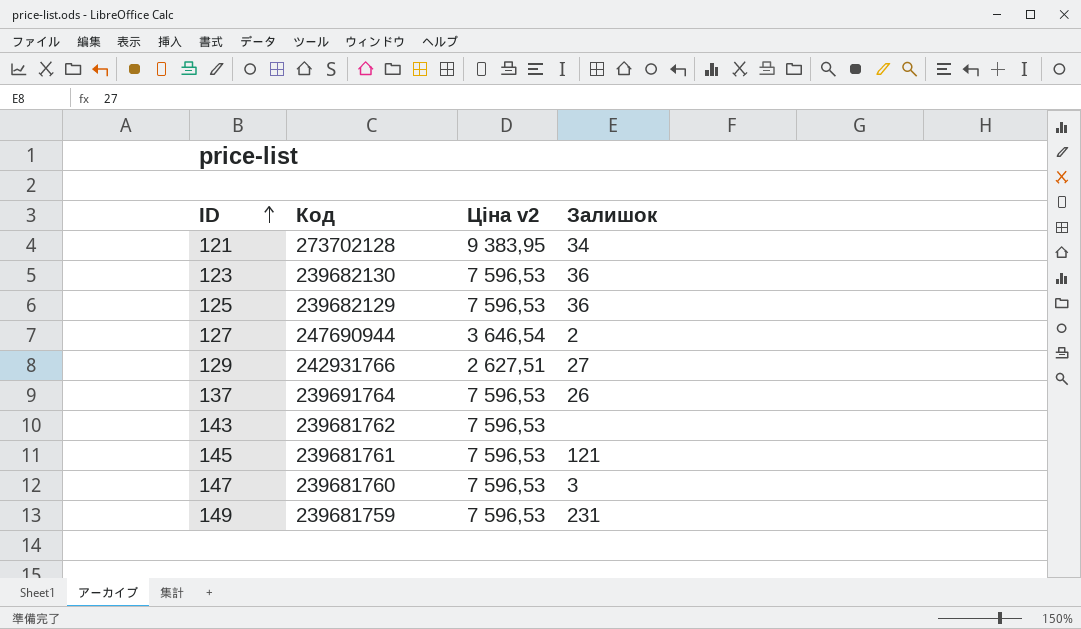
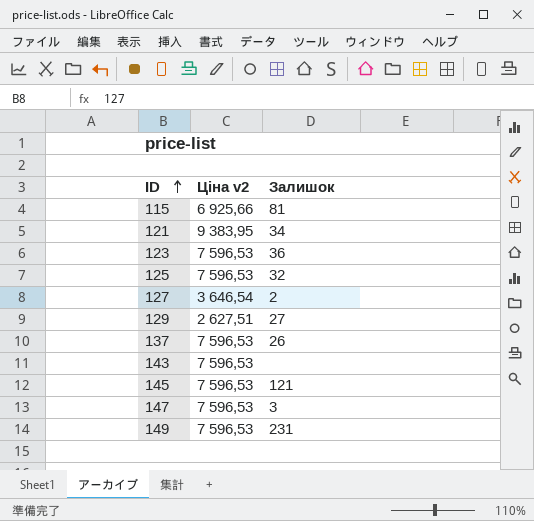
column Код | position: 2 -> none
row 115: none -> 6 925,66 | 81
125 | Залишок: 36 -> 32

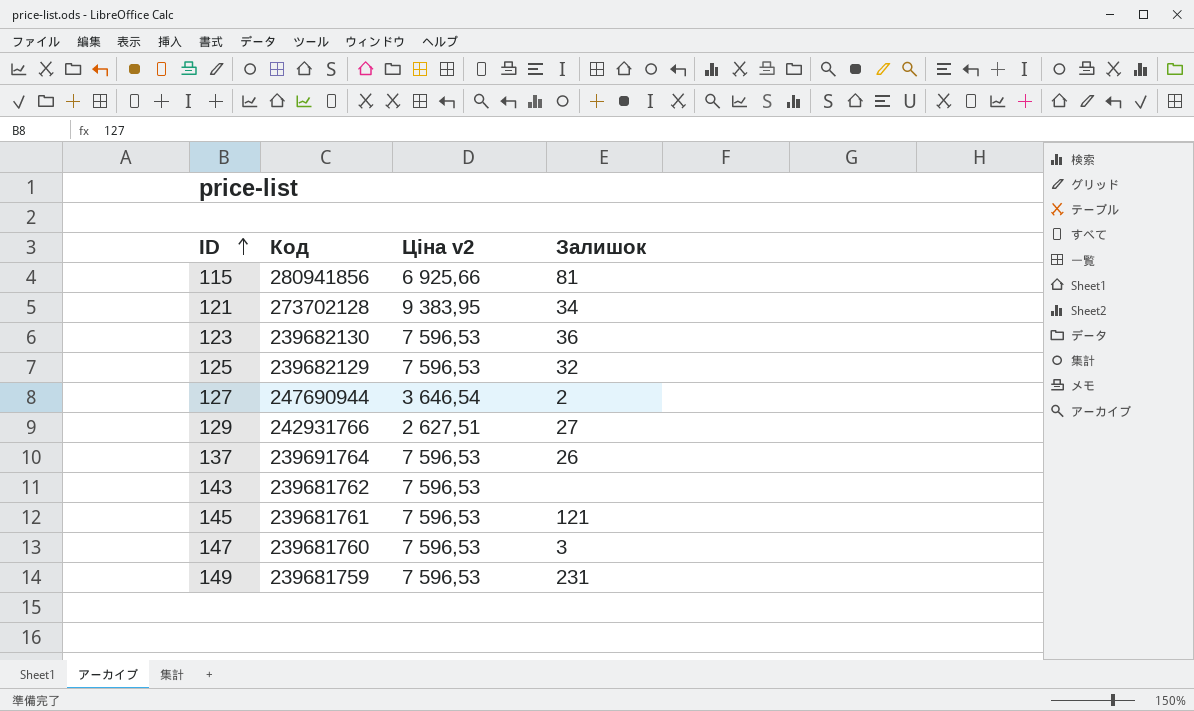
column Код | position: none -> 2

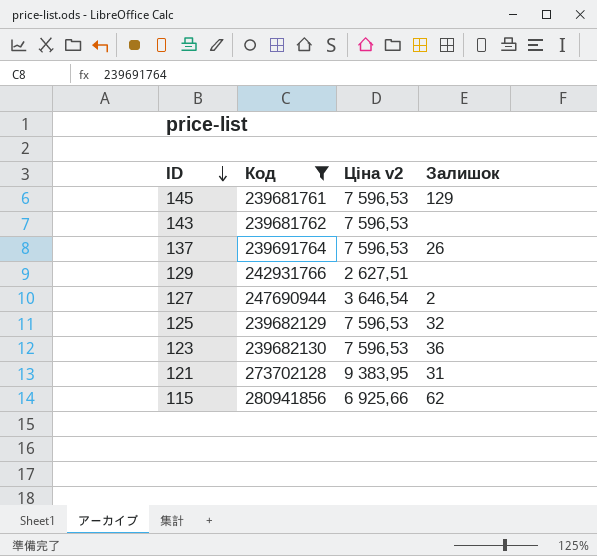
filter: none -> Код >= 239681761
row order: ID ascending -> ID descending
145 | Залишок: 121 -> 129
129 | Залишок: 27 -> none
121 | Залишок: 34 -> 31
115 | Залишок: 81 -> 62

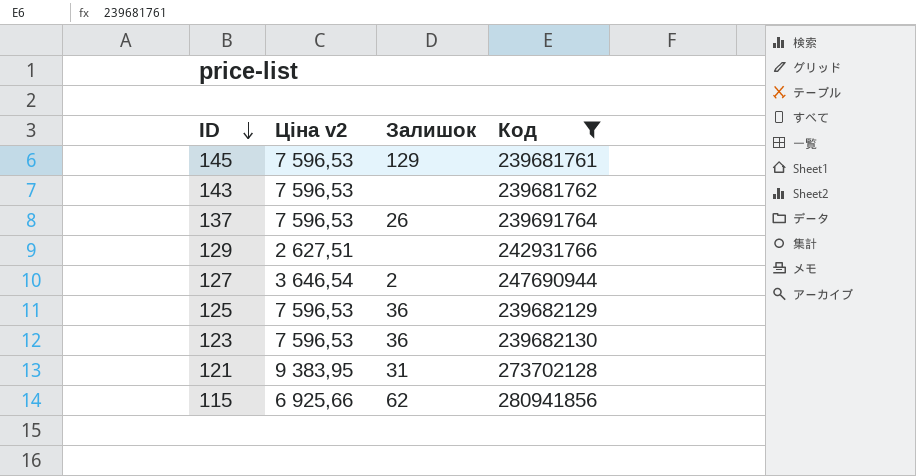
column Код | position: 2 -> 4
125 | Залишок: 32 -> 36

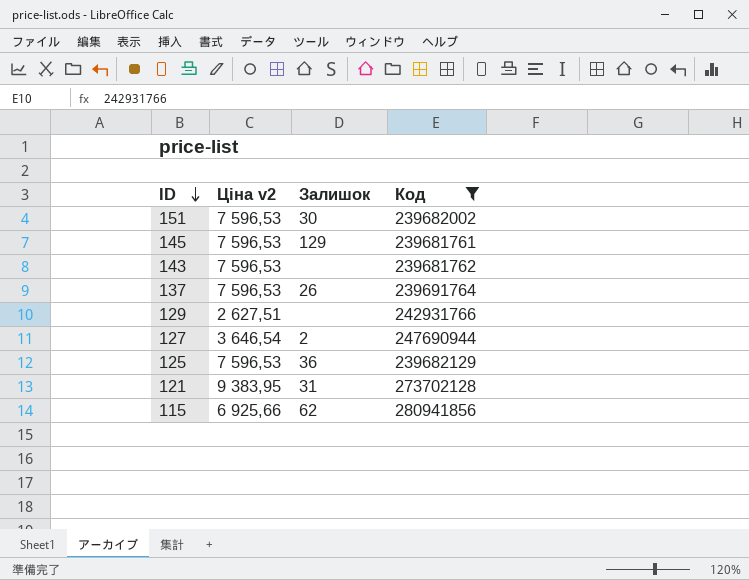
row 123: 7 596,53 | 36 | 239682130 -> none
row 151: none -> 7 596,53 | 30 | 239682002

